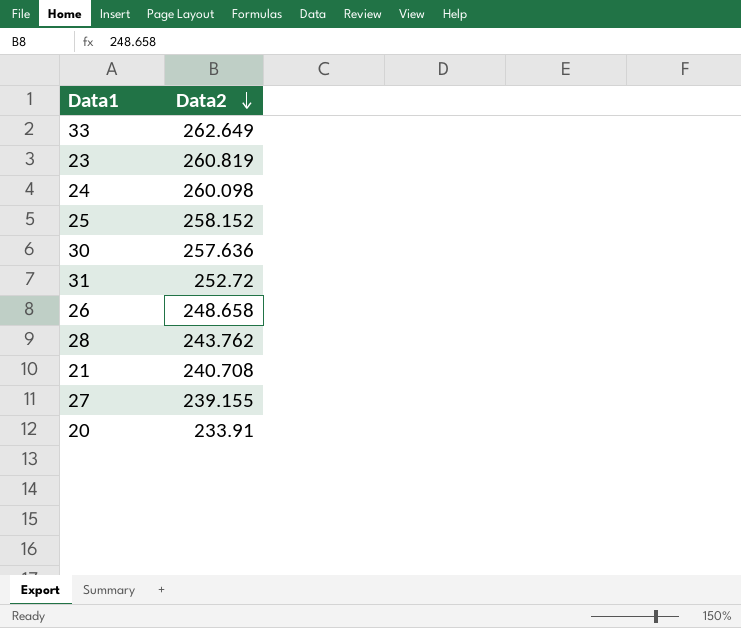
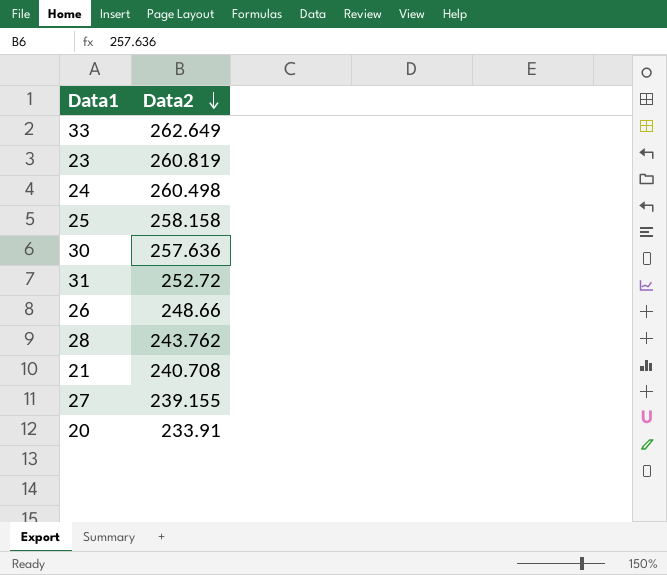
24 | Data2: 260.098 -> 260.498
25 | Data2: 258.152 -> 258.158
26 | Data2: 248.658 -> 248.66

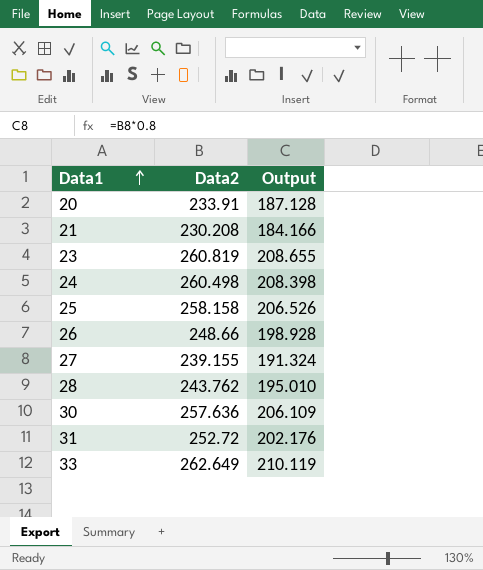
row order: Data2 descending -> Data1 ascending
column Output | formula: none -> [Data2] * 0.8
21 | Data2: 240.708 -> 230.208

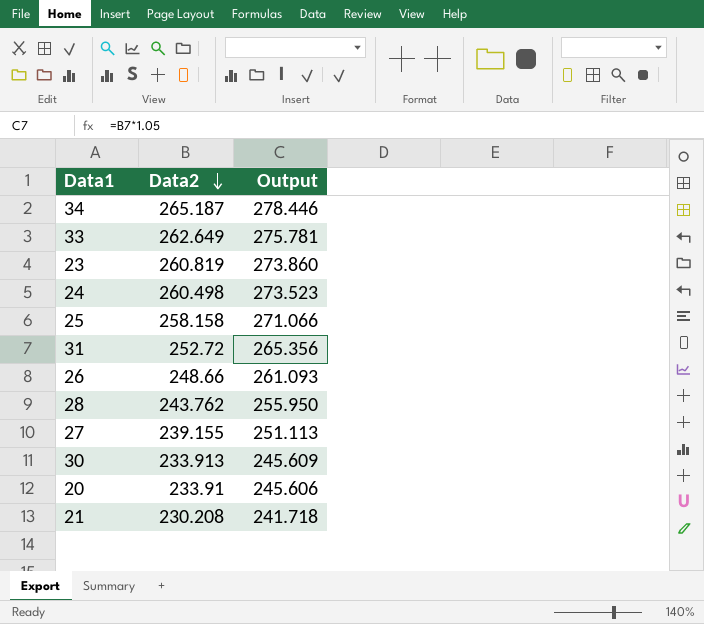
row order: Data1 ascending -> Data2 descending
column Output | formula: [Data2] * 0.8 -> [Data2] * 1.05
row 34: none -> 265.187 | 278.446
30 | Data2: 257.636 -> 233.913

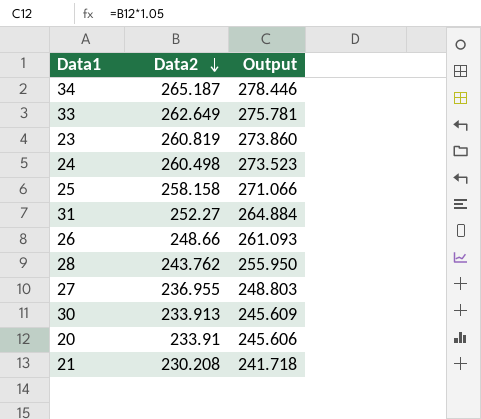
31 | Data2: 252.72 -> 252.27
31 | Output: 265.356 -> 264.884
27 | Data2: 239.155 -> 236.955
27 | Output: 251.113 -> 248.803

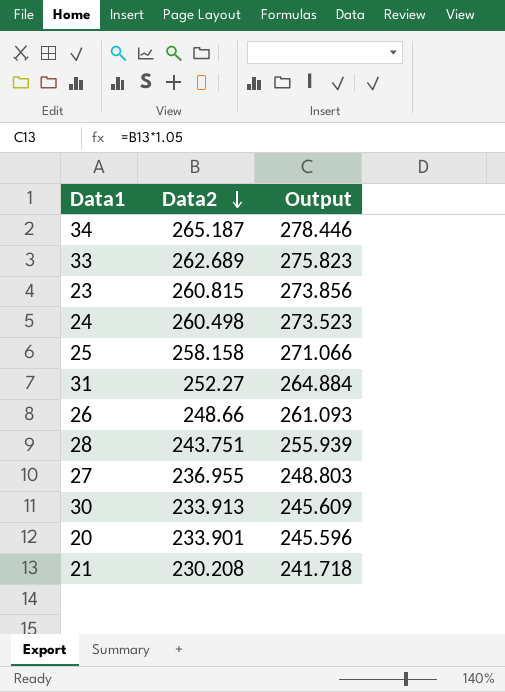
33 | Data2: 262.649 -> 262.689
33 | Output: 275.781 -> 275.823
23 | Data2: 260.819 -> 260.815
23 | Output: 273.860 -> 273.856
28 | Data2: 243.762 -> 243.751
28 | Output: 255.950 -> 255.939
20 | Data2: 233.91 -> 233.901
20 | Output: 245.606 -> 245.596

